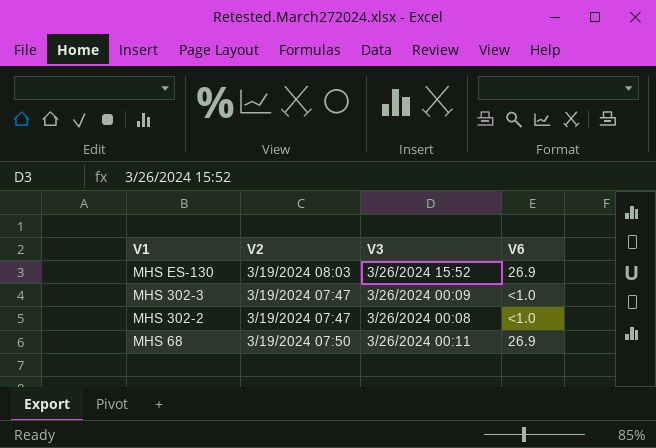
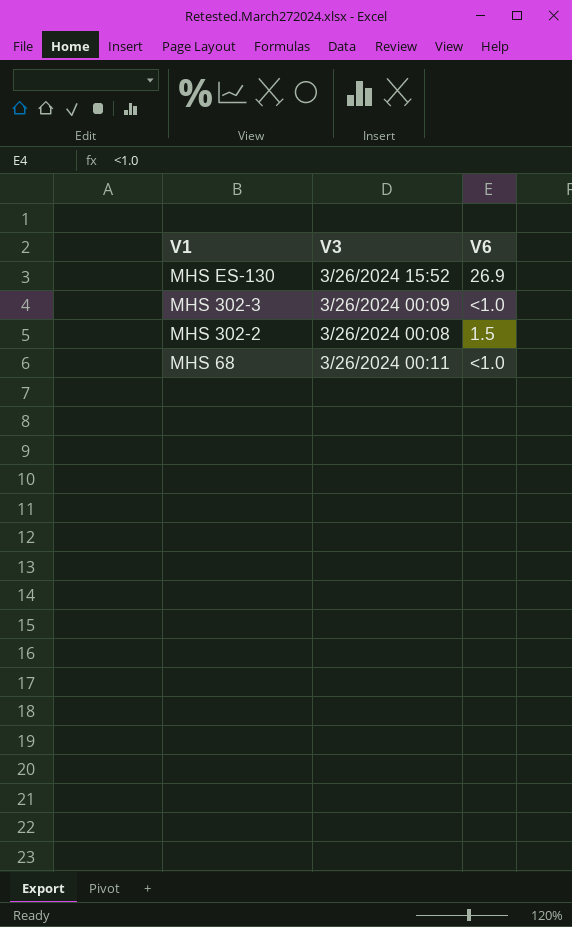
column V2 | position: 2 -> none
MHS 302-2 | V6: <1.0 -> 1.5
MHS 68 | V6: 26.9 -> <1.0

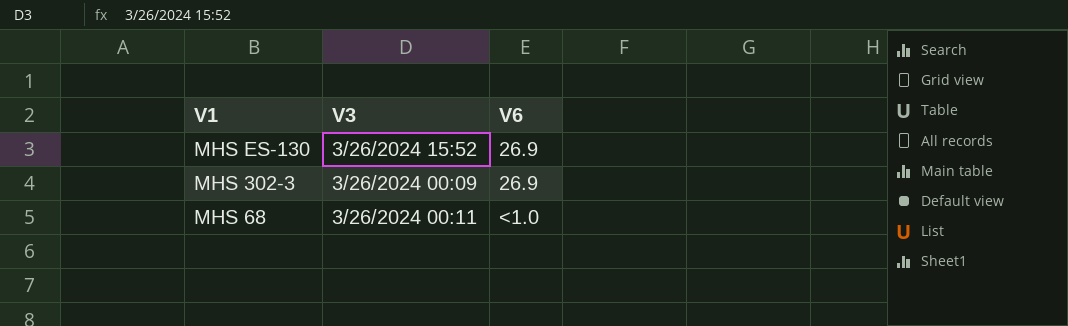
row MHS 302-2: 3/26/2024 00:08 | 1.5 -> none
MHS 302-3 | V6: <1.0 -> 26.9

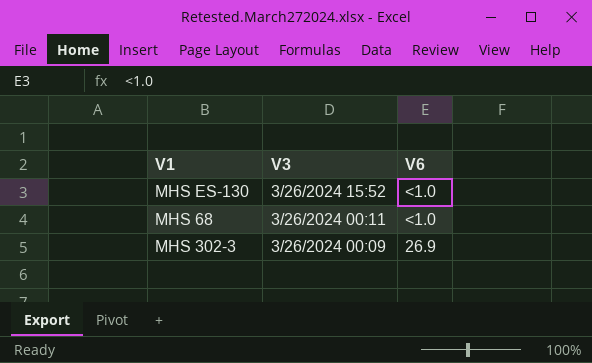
row order: V1 descending -> V3 descending
MHS ES-130 | V6: 26.9 -> <1.0

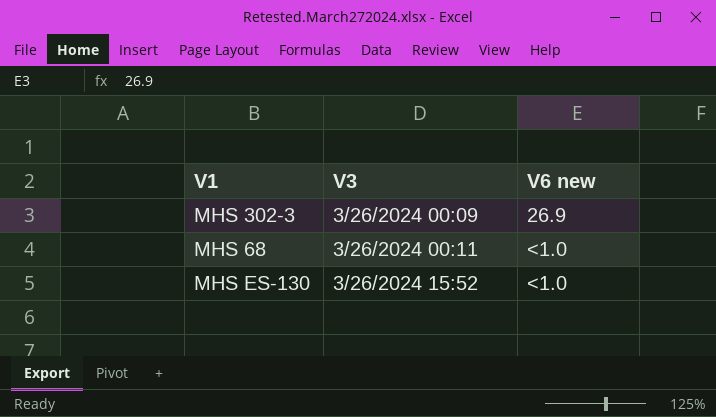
row order: V3 descending -> V3 ascending
column name: V6 -> V6 new

